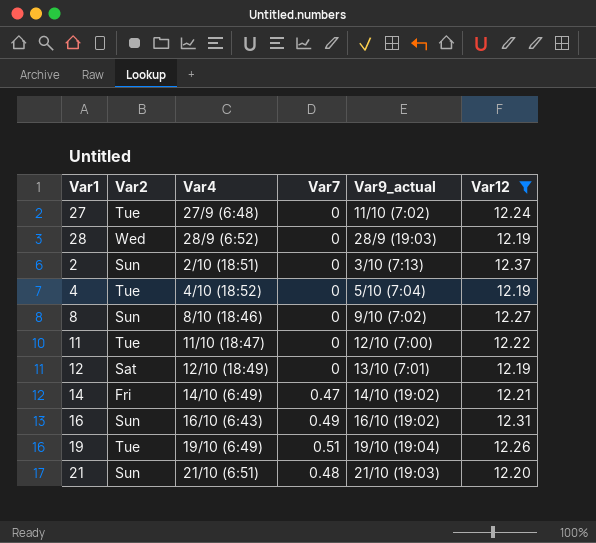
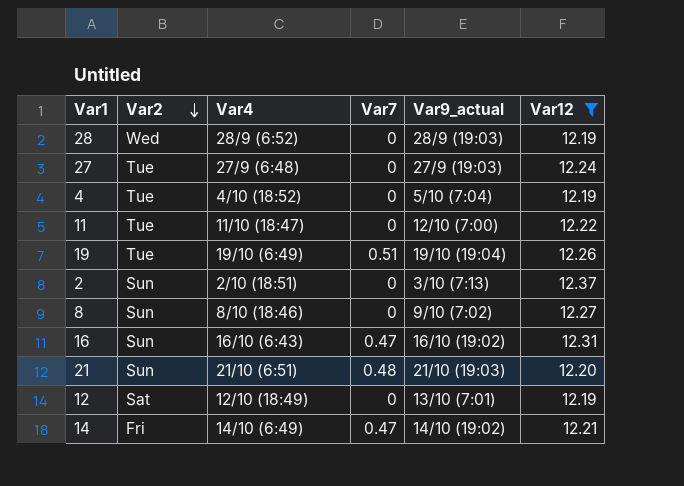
row order: none -> Var2 descending
27 | Var9_actual: 11/10 (7:02) -> 27/9 (19:03)
16 | Var7: 0.49 -> 0.47

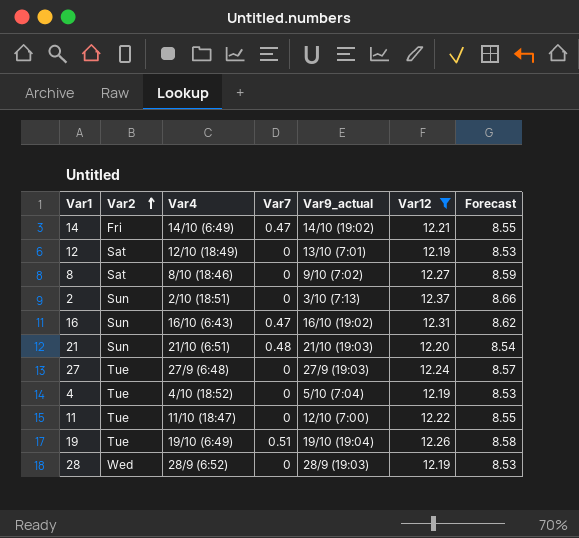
row order: Var2 descending -> Var2 ascending
column Forecast | formula: none -> [Var12] * 0.7
8 | Var2: Sun -> Sat

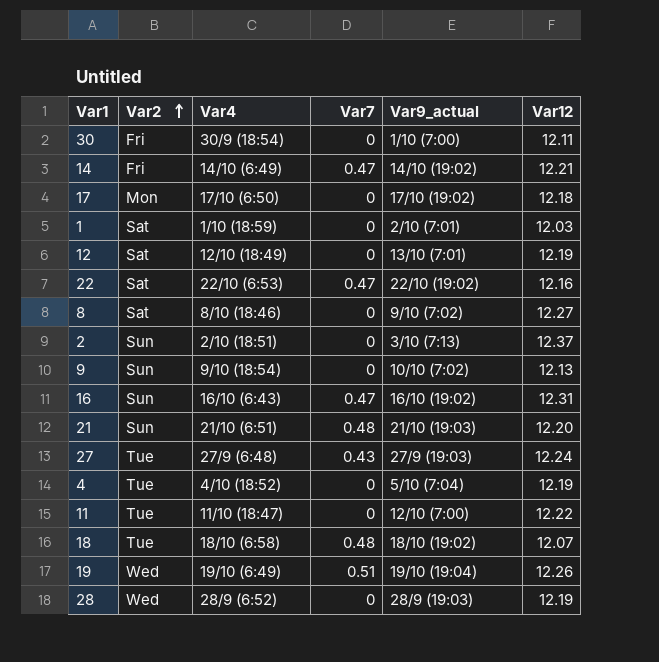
filter: Var12 >= 12.19 -> none
column Forecast | formula: [Var12] * 0.7 -> none
27 | Var7: 0 -> 0.43
19 | Var2: Tue -> Wed

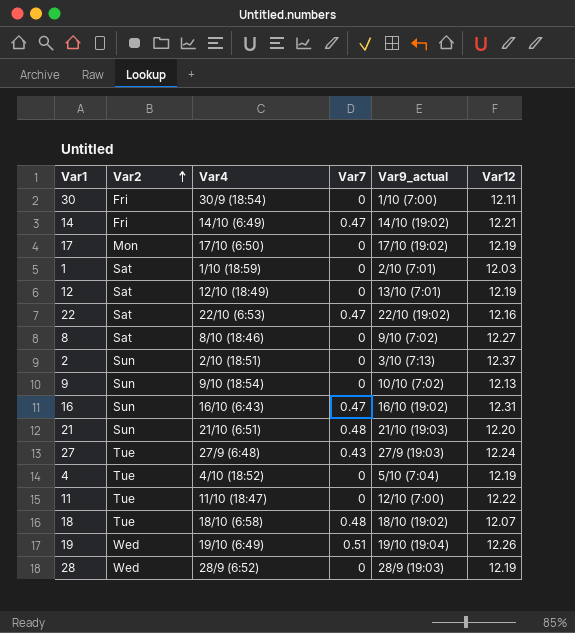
17 | Var12: 12.18 -> 12.19

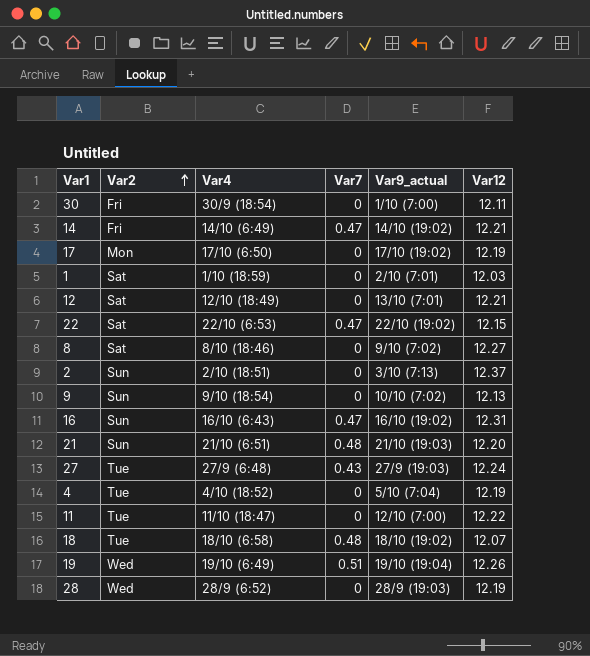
12 | Var12: 12.19 -> 12.21
22 | Var12: 12.16 -> 12.15

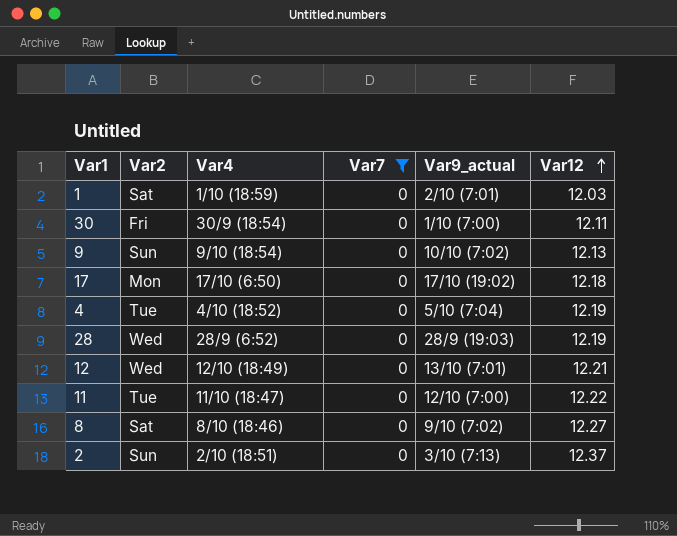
filter: none -> Var7 = 0
row order: Var2 ascending -> Var12 ascending
17 | Var12: 12.19 -> 12.18
12 | Var2: Sat -> Wed

